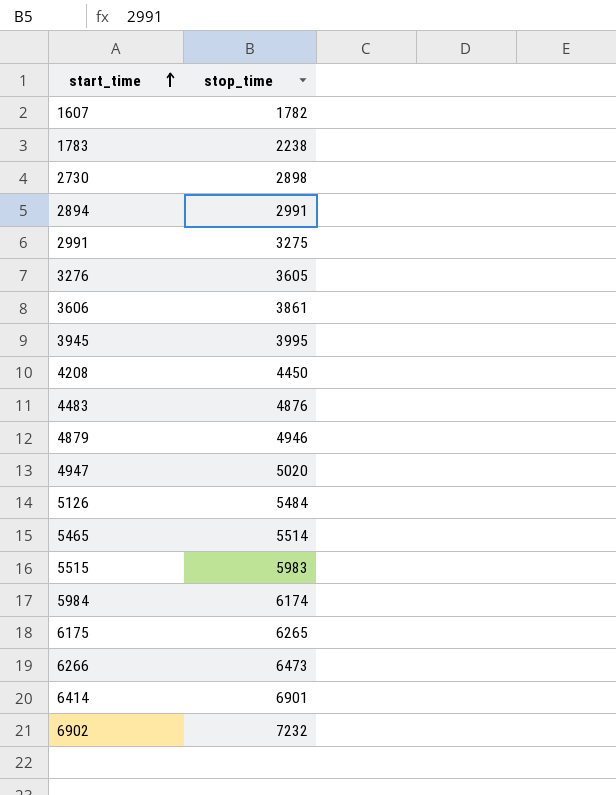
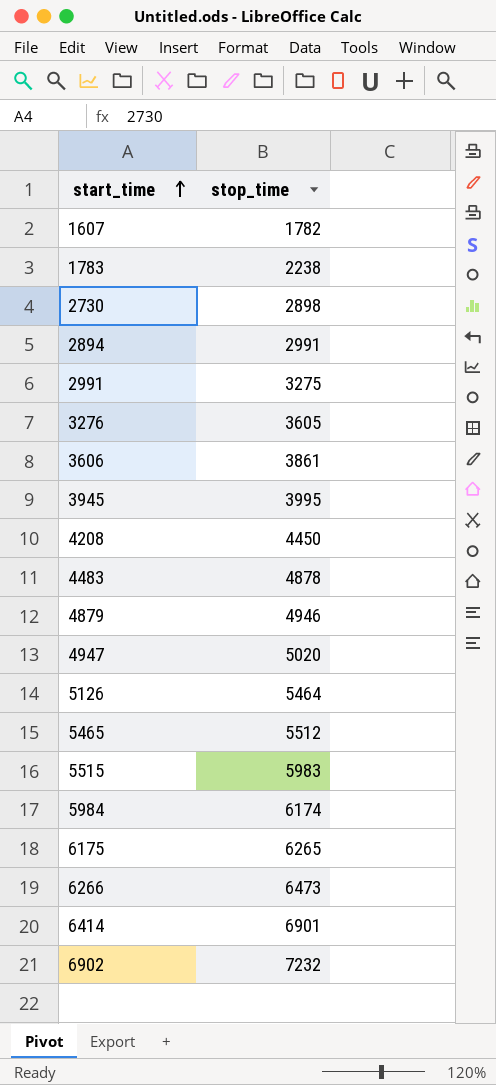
4483 | stop_time: 4876 -> 4878
5126 | stop_time: 5484 -> 5464
5465 | stop_time: 5514 -> 5512

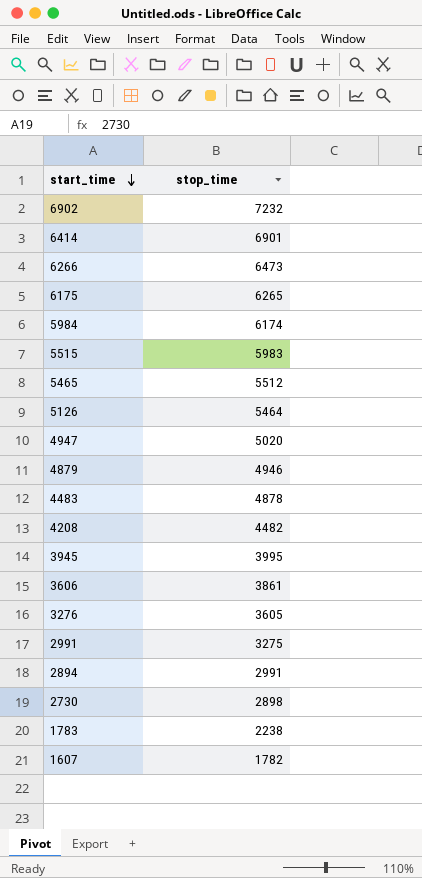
row order: start_time ascending -> start_time descending
4208 | stop_time: 4450 -> 4482

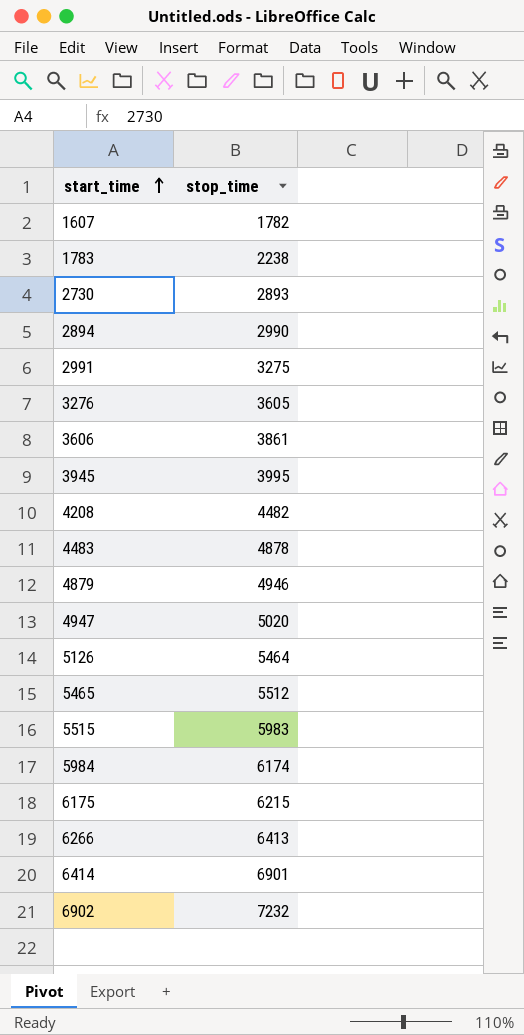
row order: start_time descending -> start_time ascending
2730 | stop_time: 2898 -> 2893
2894 | stop_time: 2991 -> 2990
6175 | stop_time: 6265 -> 6215
6266 | stop_time: 6473 -> 6413

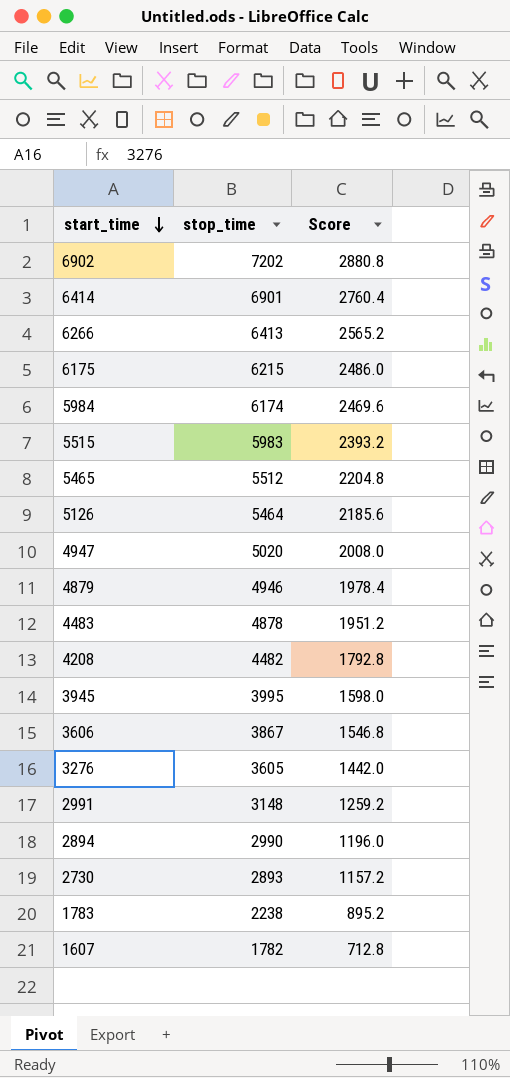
row order: start_time ascending -> start_time descending
column Score | formula: none -> [stop_time] * 0.4
6902 | stop_time: 7232 -> 7202
3606 | stop_time: 3861 -> 3867
2991 | stop_time: 3275 -> 3148

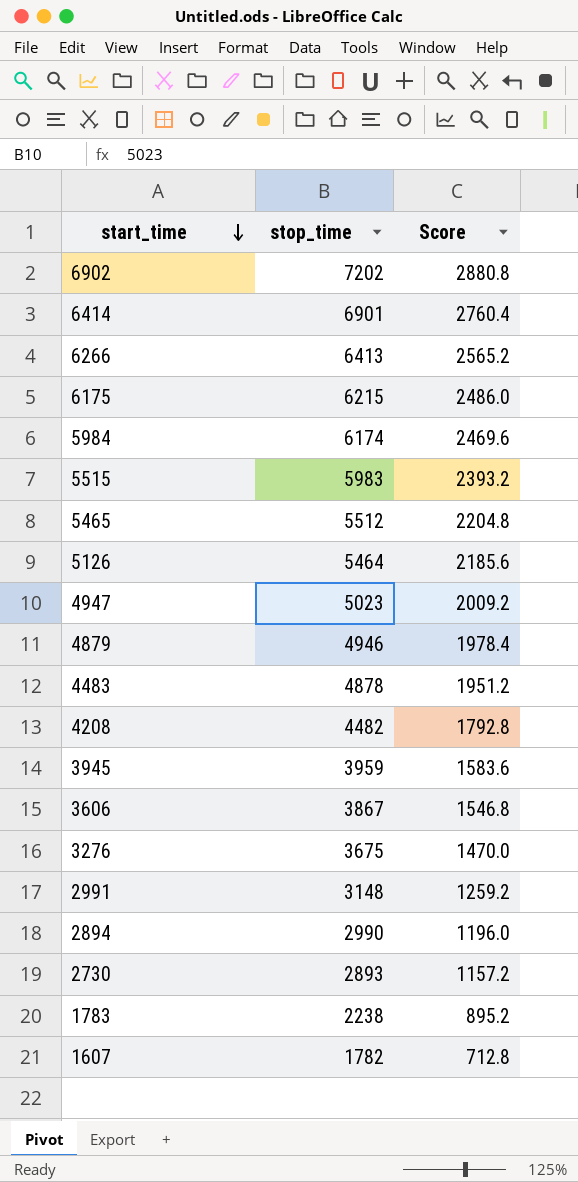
4947 | stop_time: 5020 -> 5023
4947 | Score: 2008.0 -> 2009.2
3945 | stop_time: 3995 -> 3959
3945 | Score: 1598.0 -> 1583.6
3276 | stop_time: 3605 -> 3675
3276 | Score: 1442.0 -> 1470.0

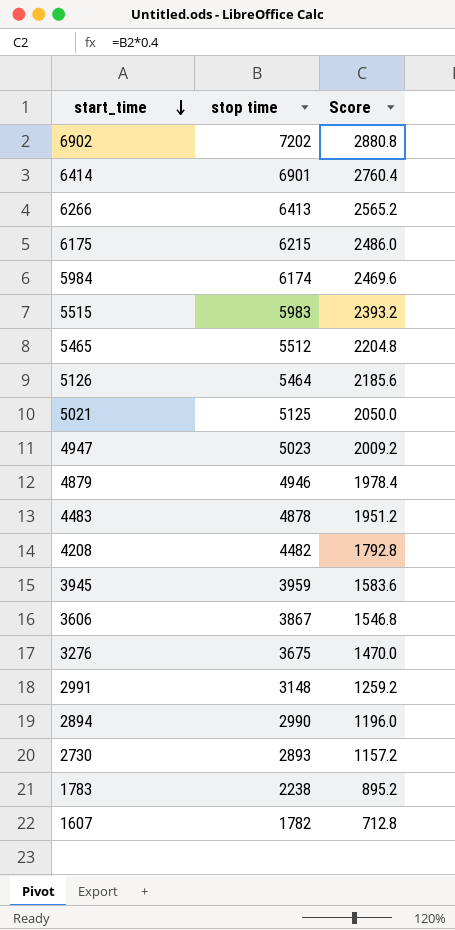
column name: stop_time -> stop time
row 5021: none -> 5125 | 2050.0

